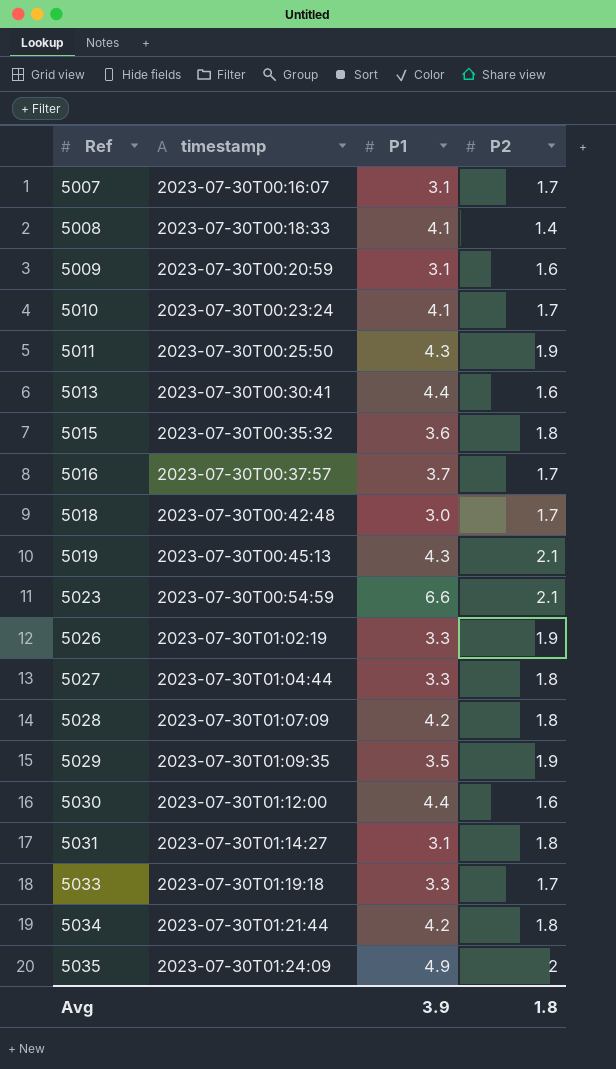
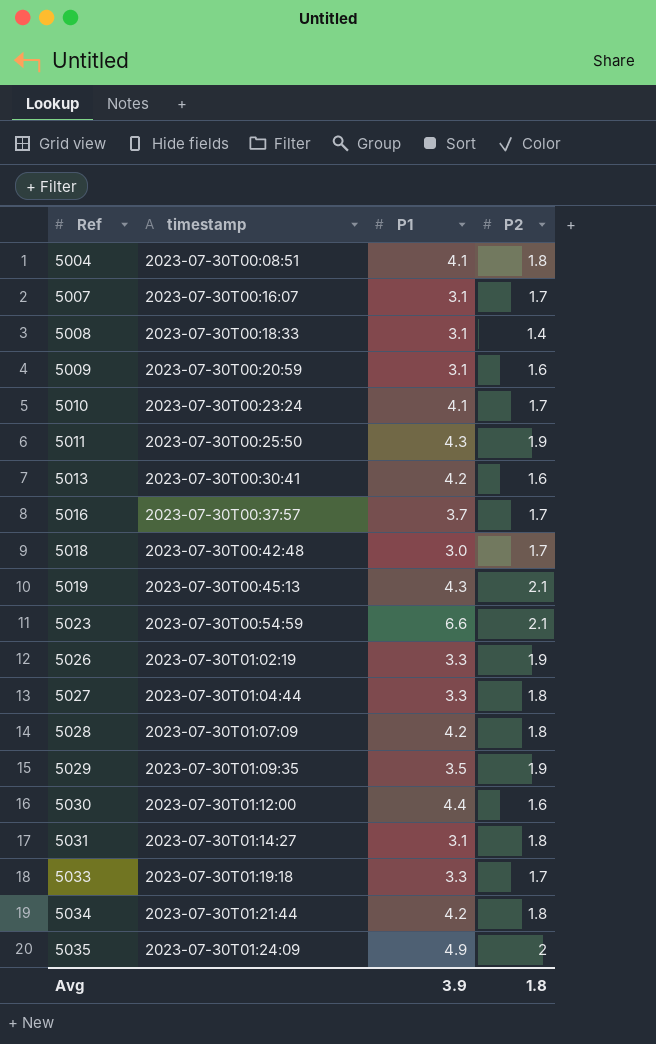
row 5015: 2023-07-30T00:35:32 | 3.6 | 1.8 -> none
row 5004: none -> 2023-07-30T00:08:51 | 4.1 | 1.8
5008 | P1: 4.1 -> 3.1
5013 | P1: 4.4 -> 4.2

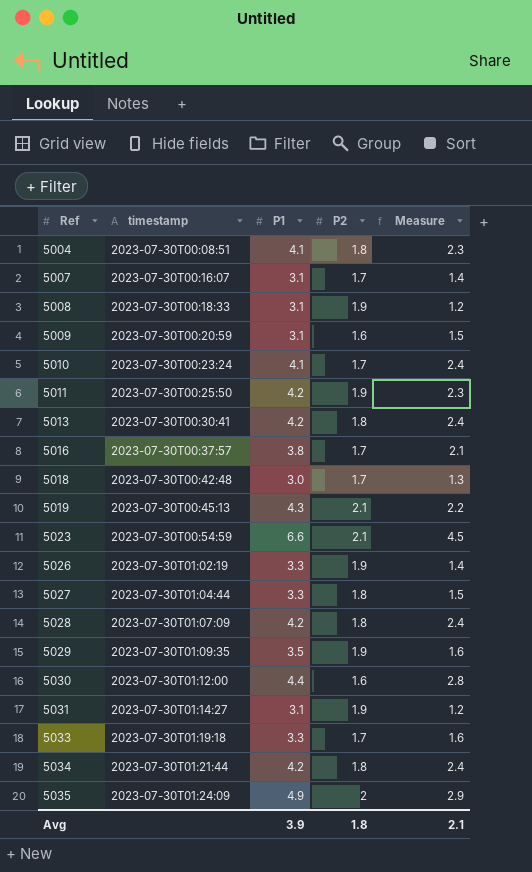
column Measure | formula: none -> [P1] - [P2]
5008 | P2: 1.4 -> 1.9
5011 | P1: 4.3 -> 4.2
5013 | P2: 1.6 -> 1.8
5016 | P1: 3.7 -> 3.8
5031 | P2: 1.8 -> 1.9

